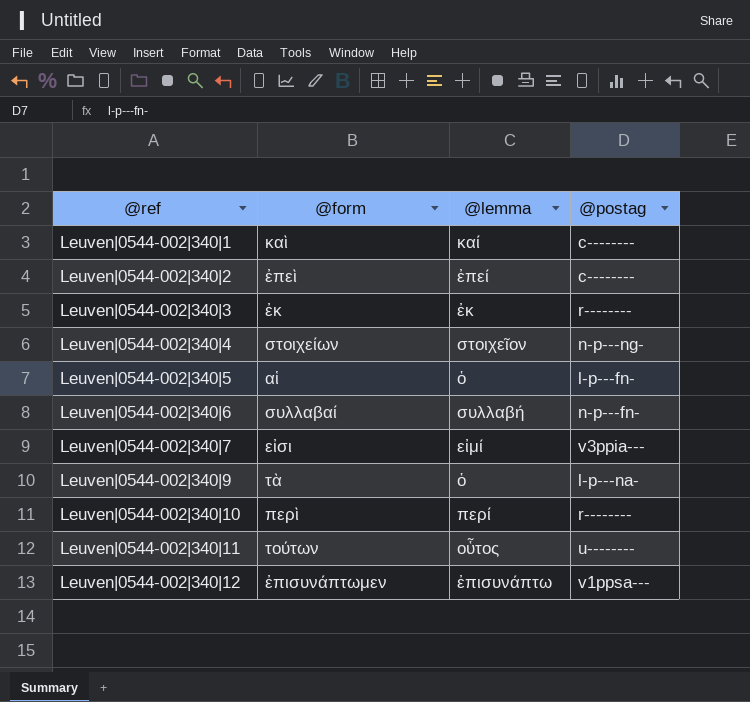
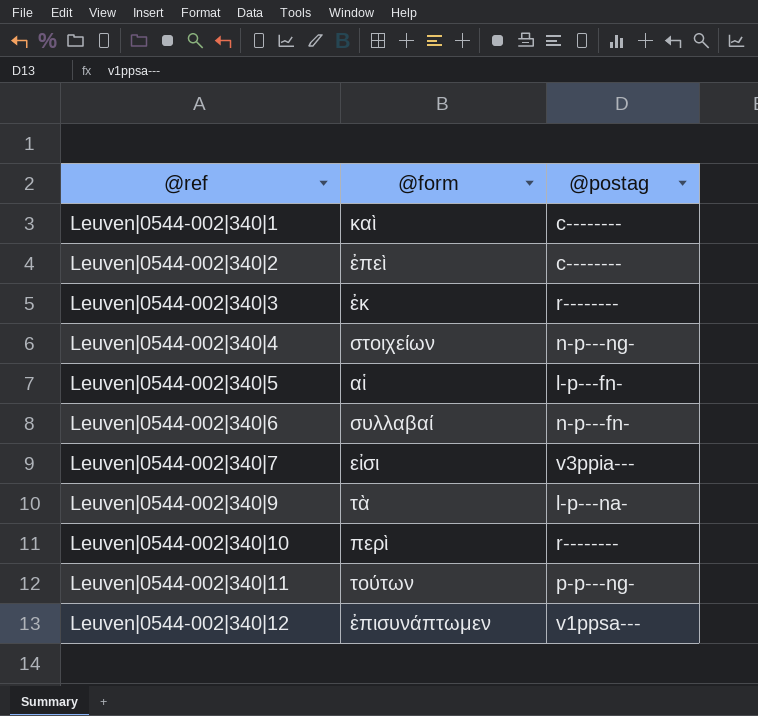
column @lemma | position: 3 -> none
Leuven|0544-002|340|11 | @postag: u-------- -> p-p---ng-

